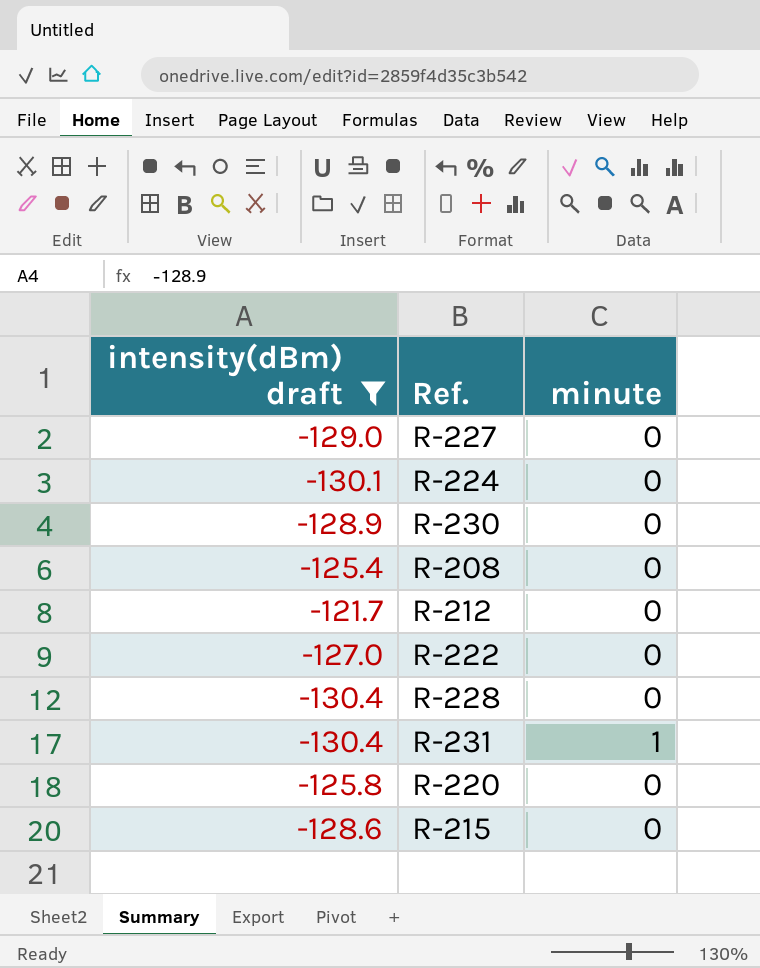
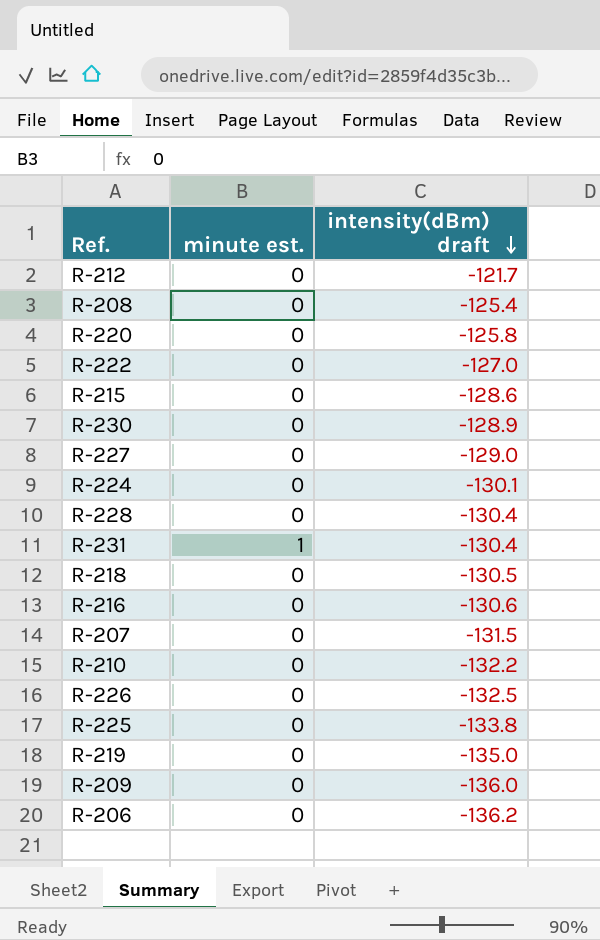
filter: intensity(dBm) draft >= -130.4 -> none
row order: none -> intensity(dBm) draft descending
column name: minute -> minute est.
column intensity(dBm) draft | position: 1 -> 3

